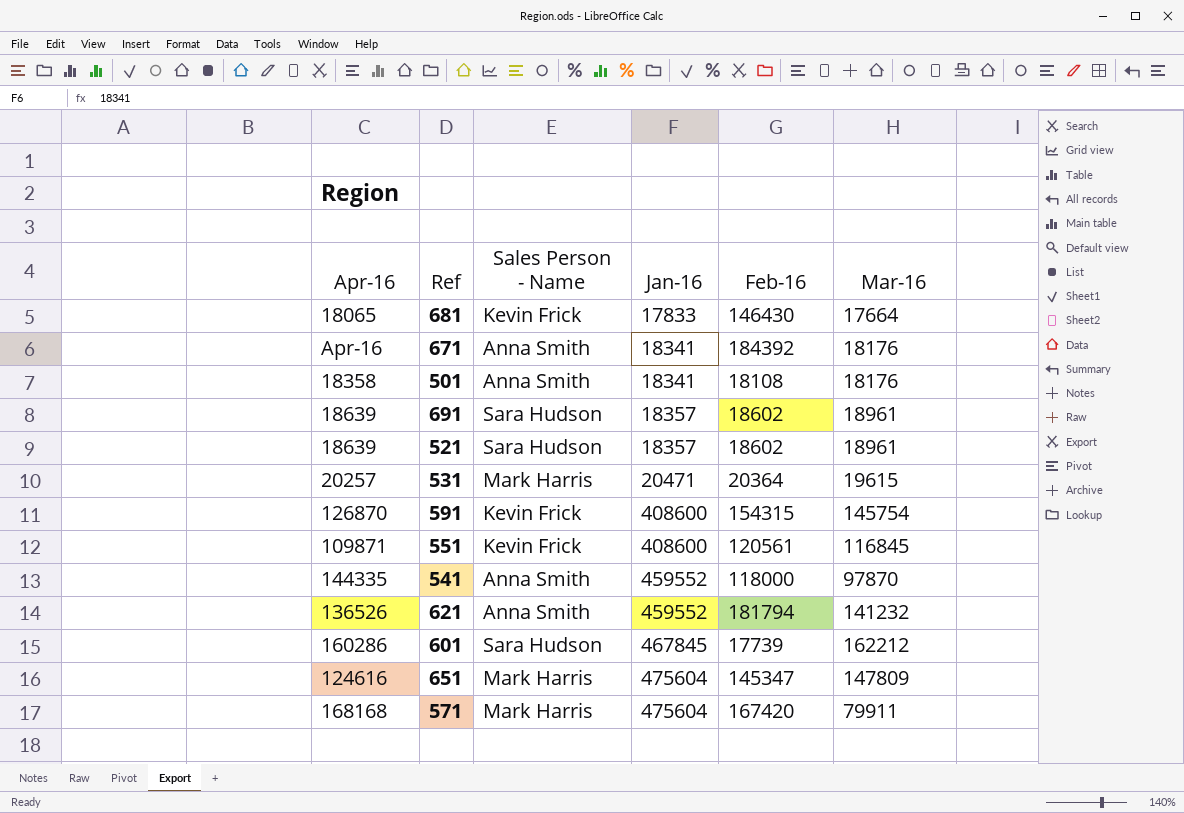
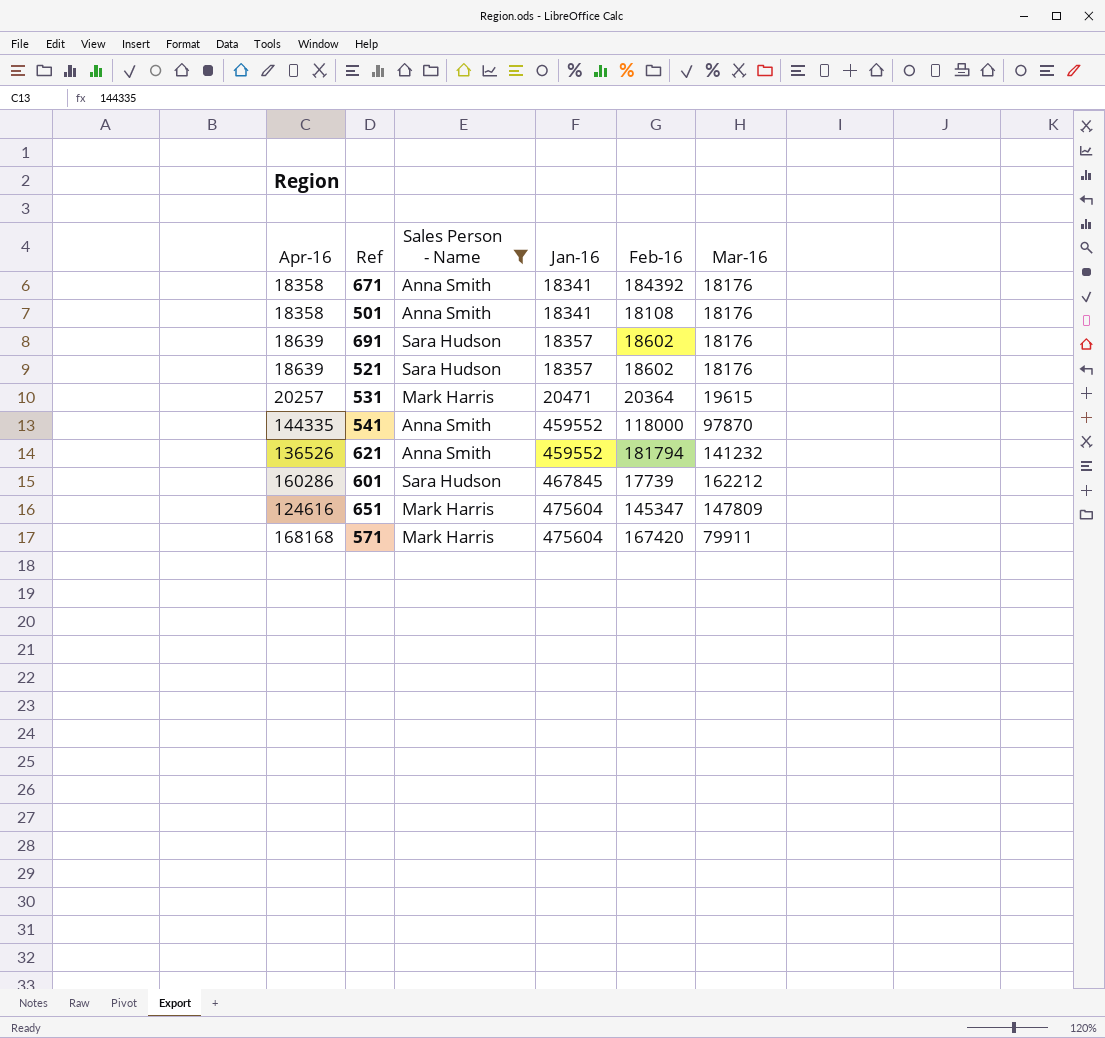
filter: none -> Sales Person - Name != Kevin Frick
671 | Apr-16: Apr-16 -> 18358
691 | Mar-16: 18961 -> 18176
521 | Mar-16: 18961 -> 18176

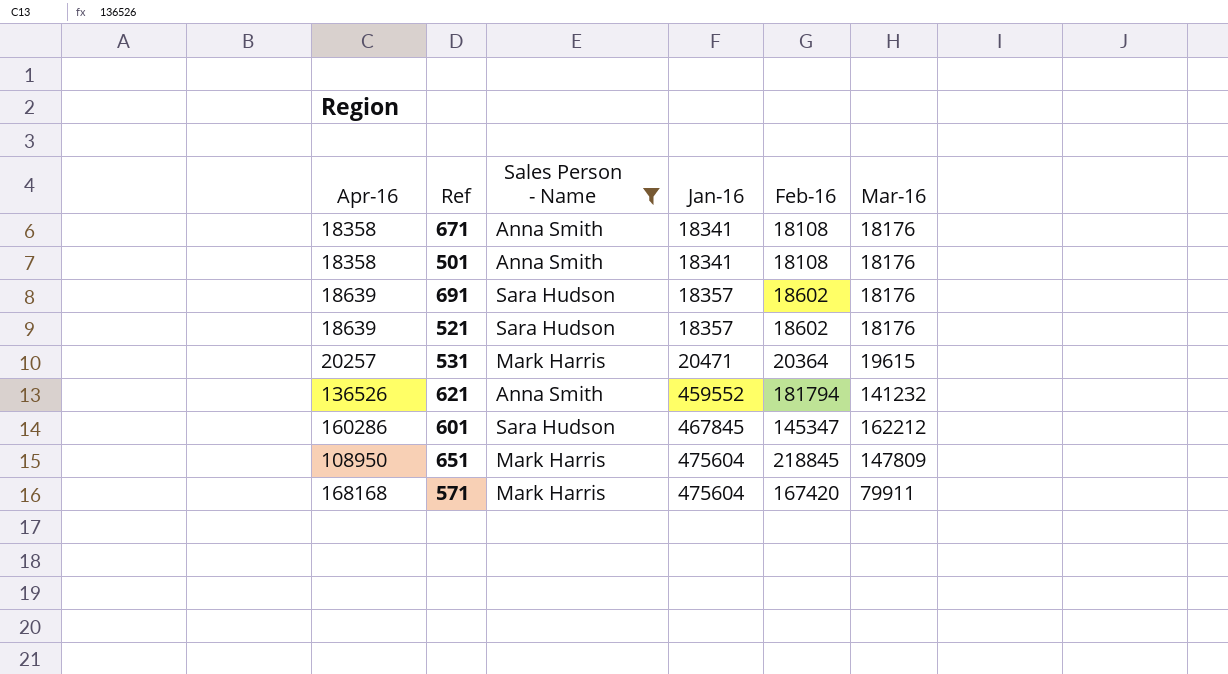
row 541: 144335 | Anna Smith | 459552 | 118000 | 97870 -> none
671 | Feb-16: 184392 -> 18108
601 | Feb-16: 17739 -> 145347
651 | Apr-16: 124616 -> 108950
651 | Feb-16: 145347 -> 218845

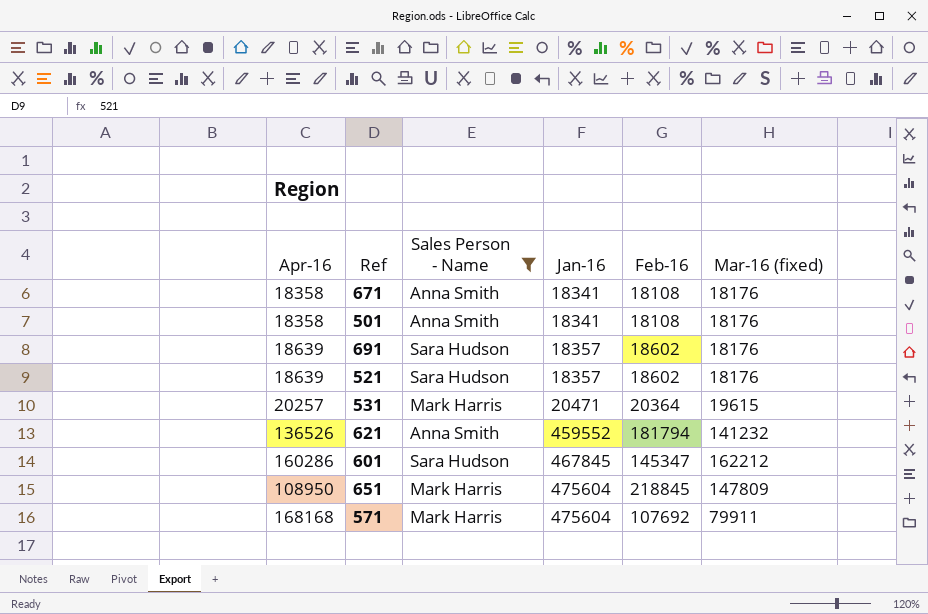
column name: Mar-16 -> Mar-16 (fixed)
571 | Feb-16: 167420 -> 107692

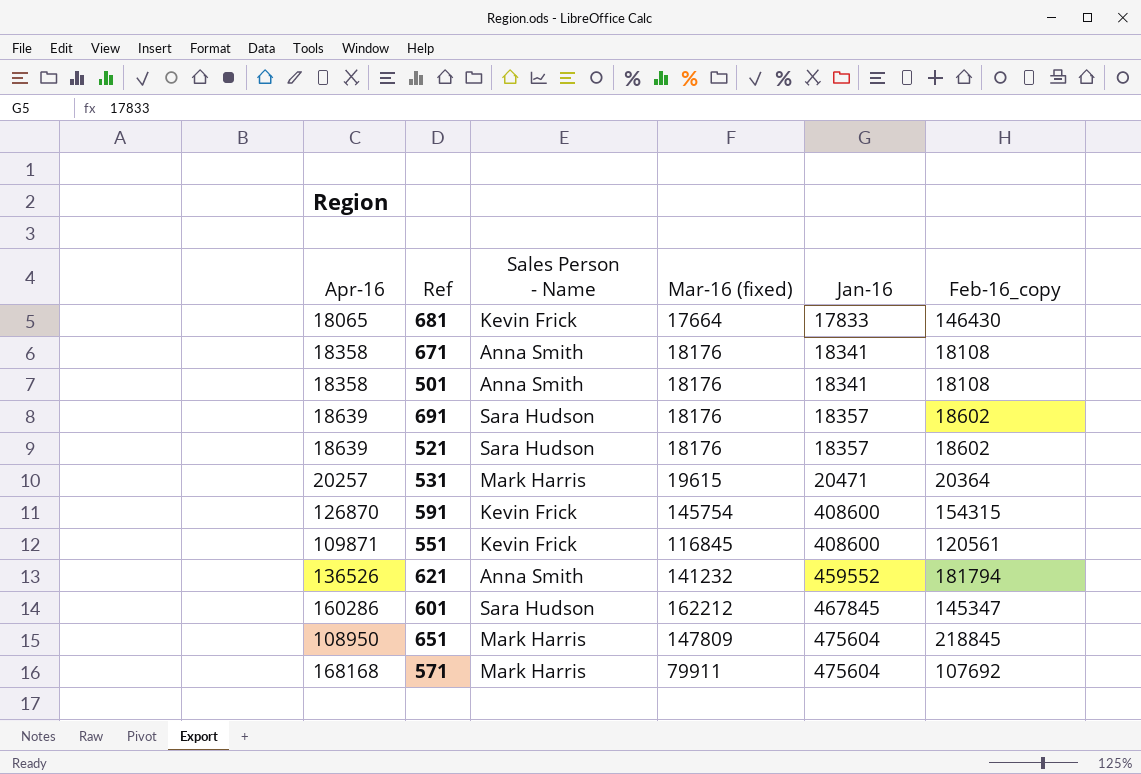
filter: Sales Person - Name != Kevin Frick -> none
column Mar-16 (fixed) | position: 6 -> 4
column name: Feb-16 -> Feb-16_copy

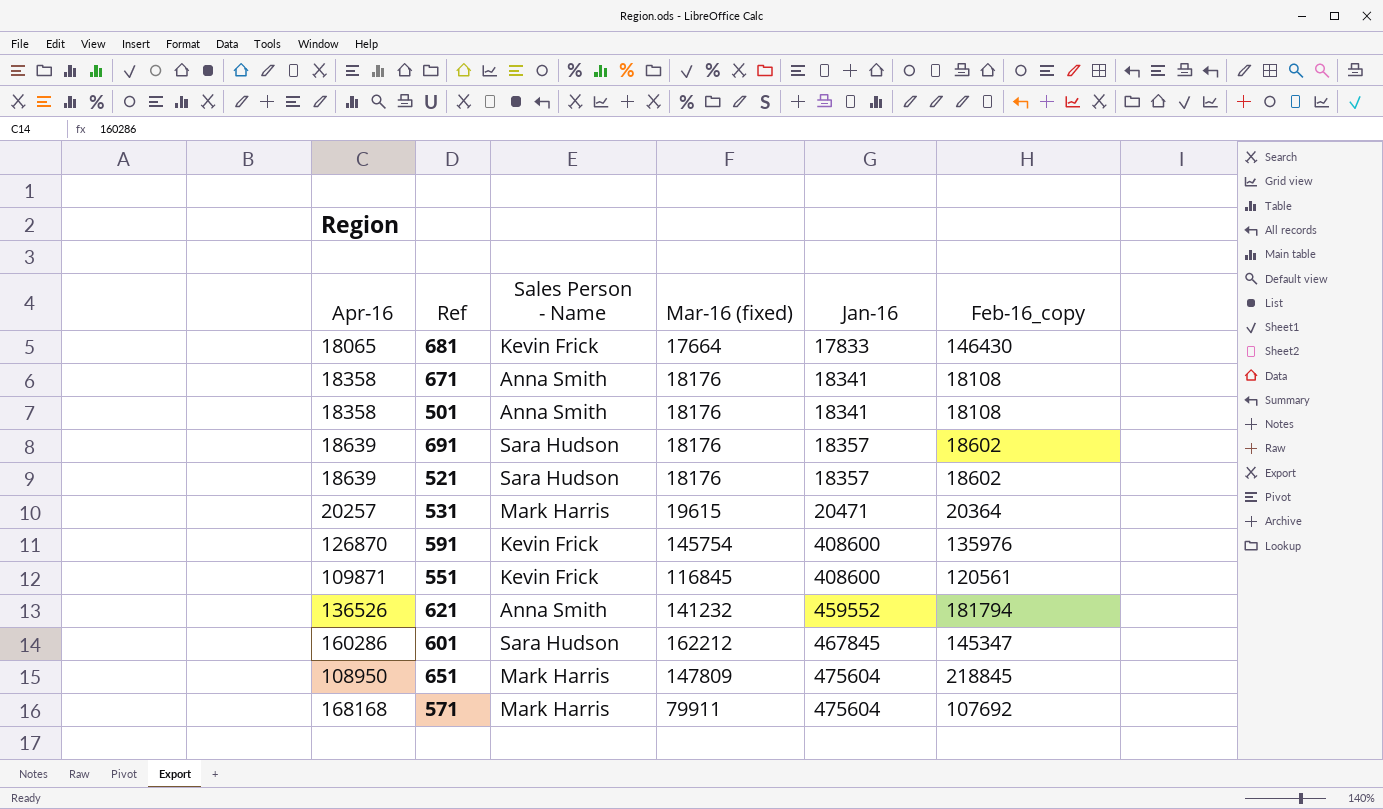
591 | Feb-16_copy: 154315 -> 135976

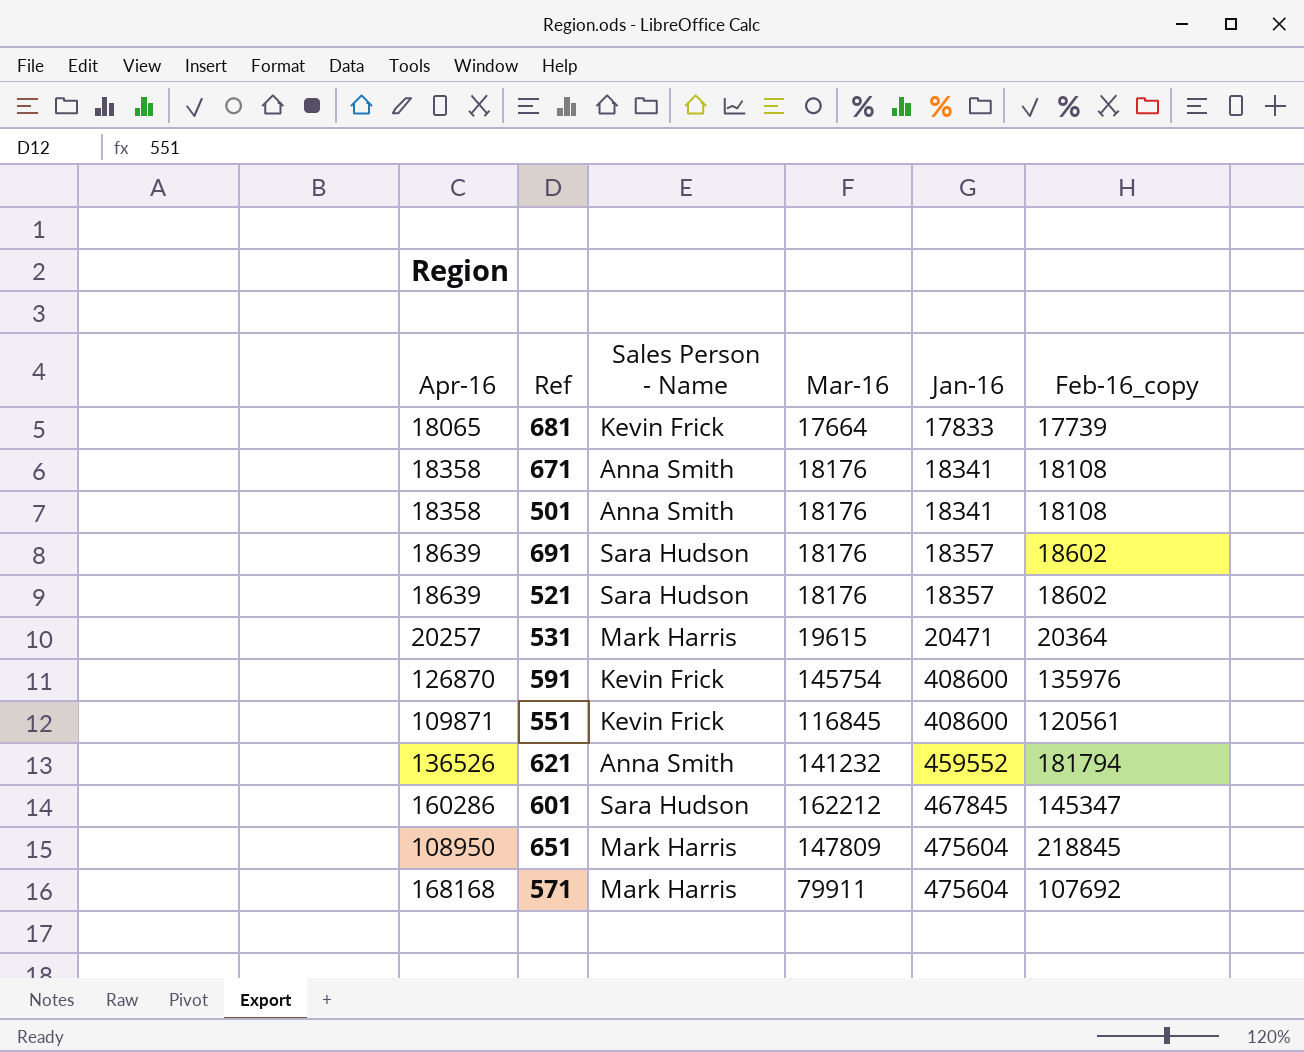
column name: Mar-16 (fixed) -> Mar-16
681 | Feb-16_copy: 146430 -> 17739

